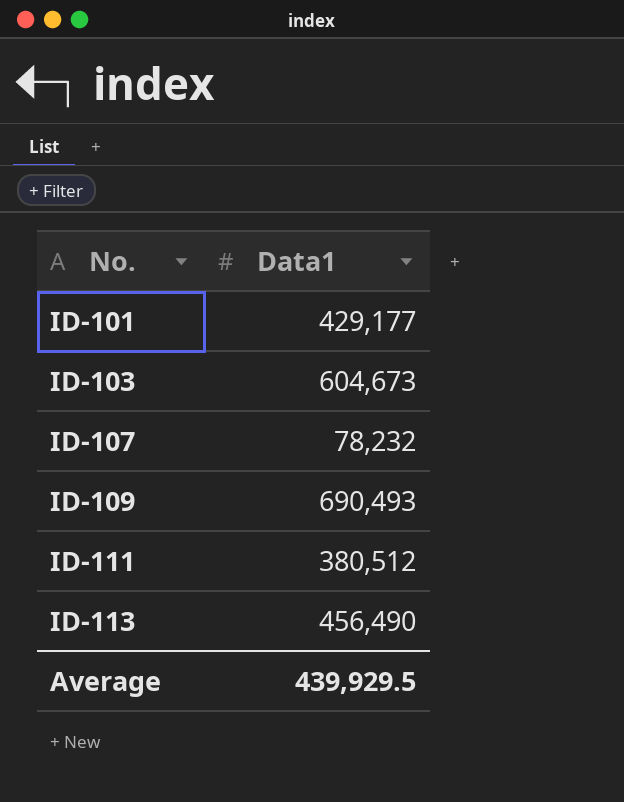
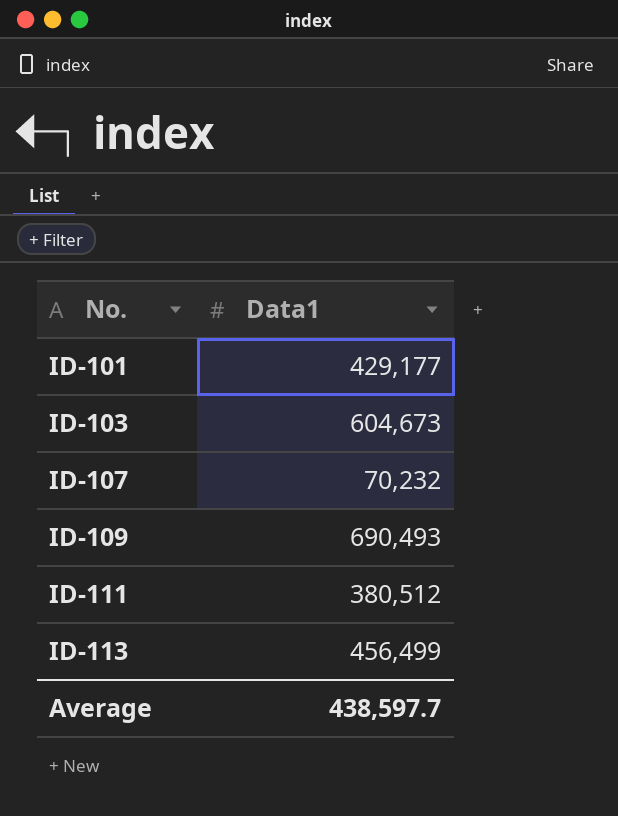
ID-107 | Data1: 78,232 -> 70,232
ID-113 | Data1: 456,490 -> 456,499
Average | Data1: 439,929.5 -> 438,597.7

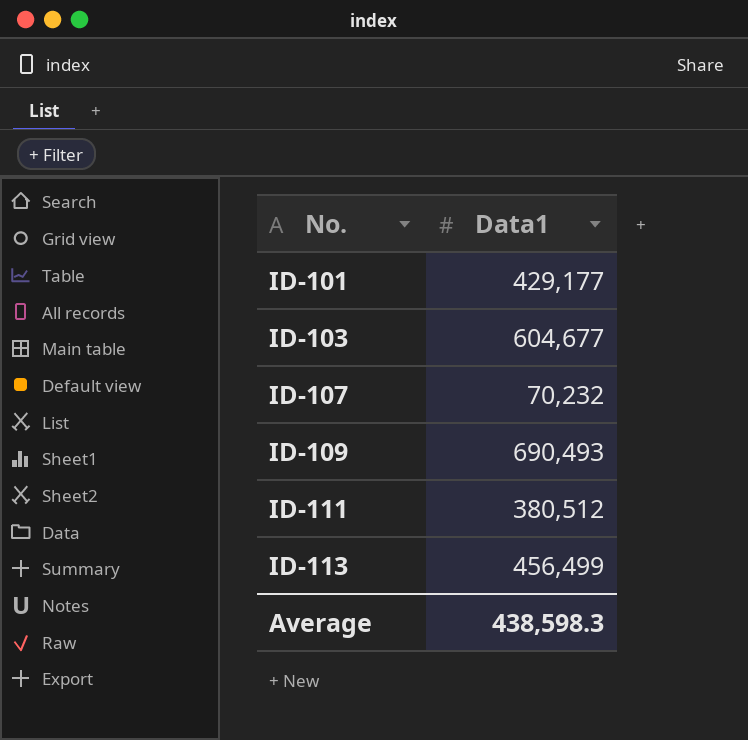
ID-103 | Data1: 604,673 -> 604,677
Average | Data1: 438,597.7 -> 438,598.3

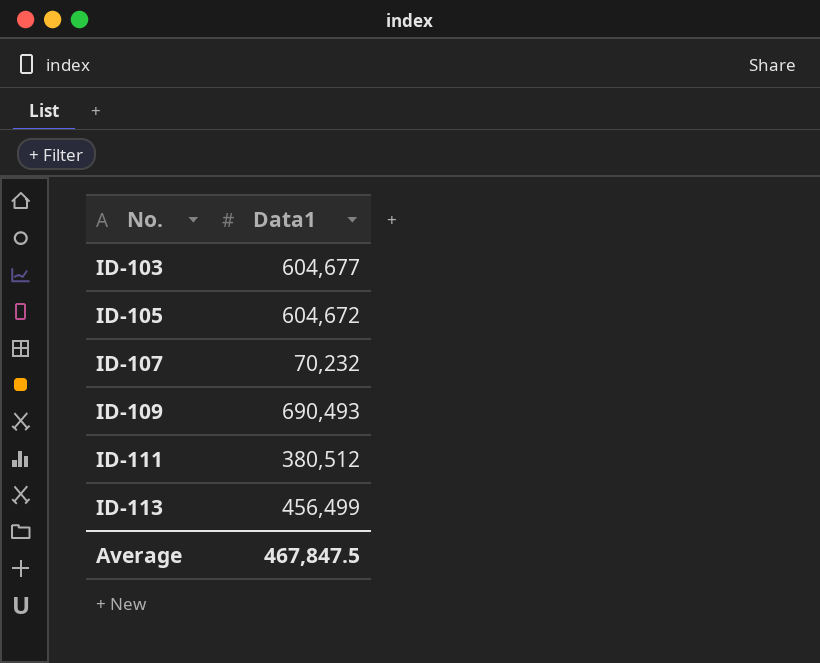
row ID-101: 429,177 -> none
row ID-105: none -> 604,672
Average | Data1: 438,598.3 -> 467,847.5

